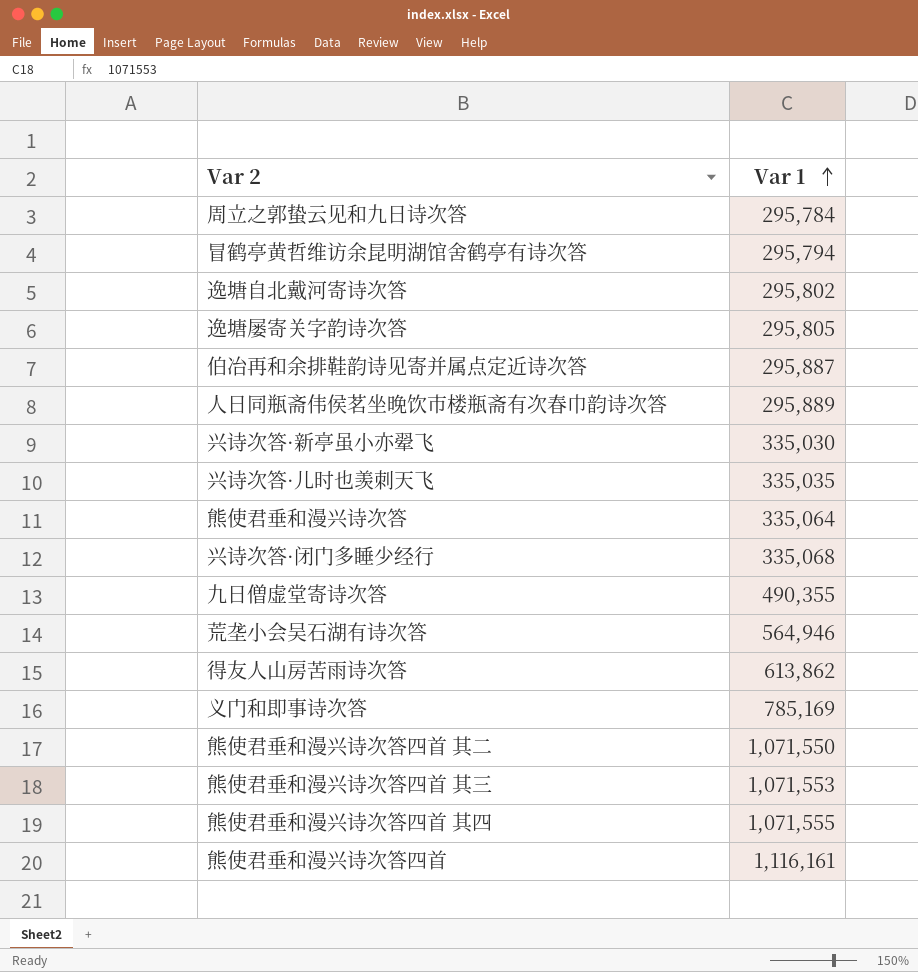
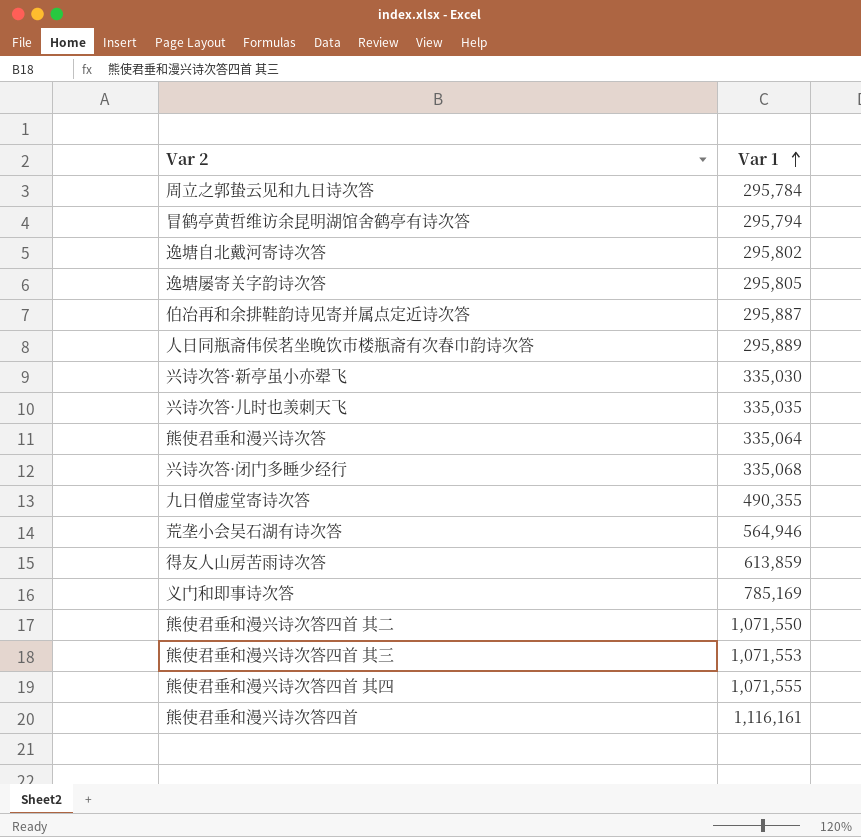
得友人山房苦雨诗次答 | Var 1: 613,862 -> 613,859

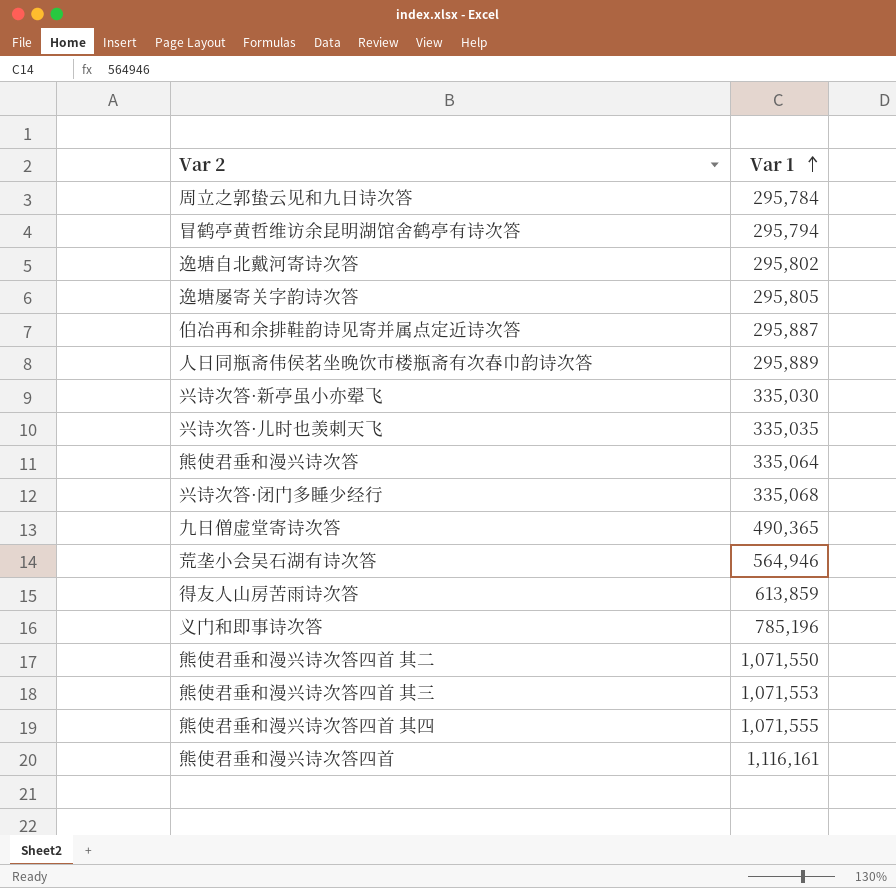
九日僧虚堂寄诗次答 | Var 1: 490,355 -> 490,365
义门和即事诗次答 | Var 1: 785,169 -> 785,196

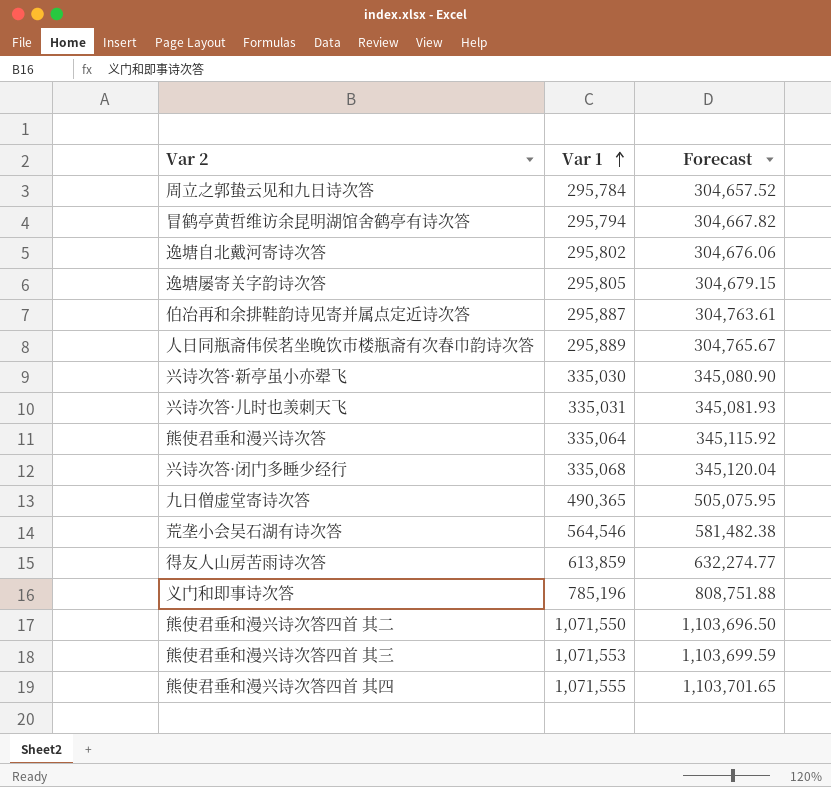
column Forecast | formula: none -> [Var 1] * 1.03
row 熊使君垂和漫兴诗次答四首: 1,116,161 -> none
兴诗次答·儿时也羡刺天飞 | Var 1: 335,035 -> 335,031
荒垄小会吴石湖有诗次答 | Var 1: 564,946 -> 564,546

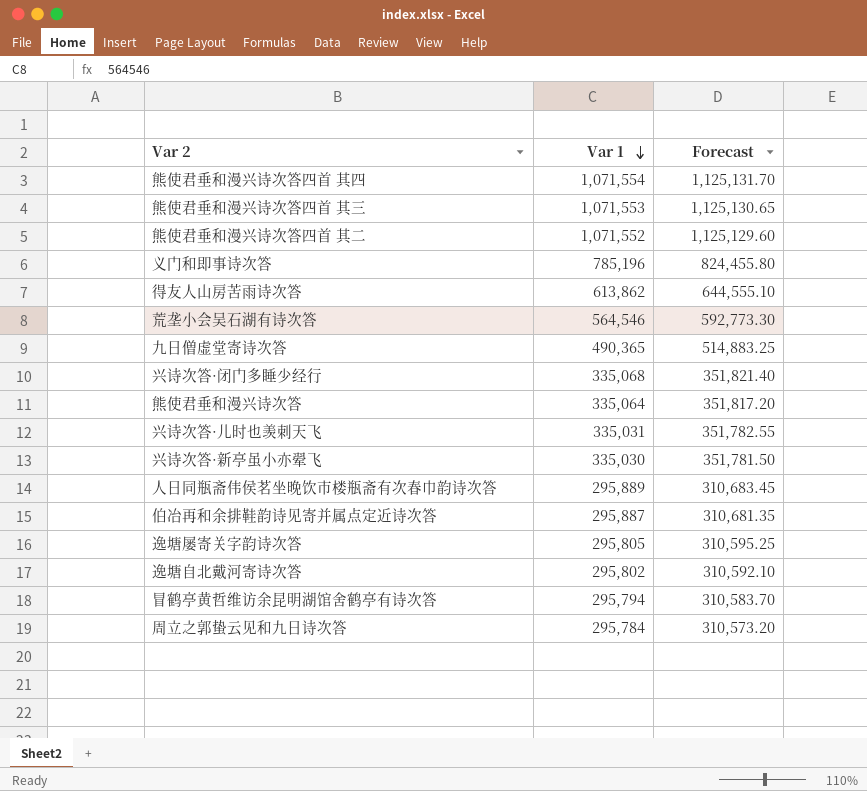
row order: Var 1 ascending -> Var 1 descending
column Forecast | formula: [Var 1] * 1.03 -> [Var 1] * 1.05
熊使君垂和漫兴诗次答四首 其四 | Var 1: 1,071,555 -> 1,071,554
熊使君垂和漫兴诗次答四首 其二 | Var 1: 1,071,550 -> 1,071,552
得友人山房苦雨诗次答 | Var 1: 613,859 -> 613,862

